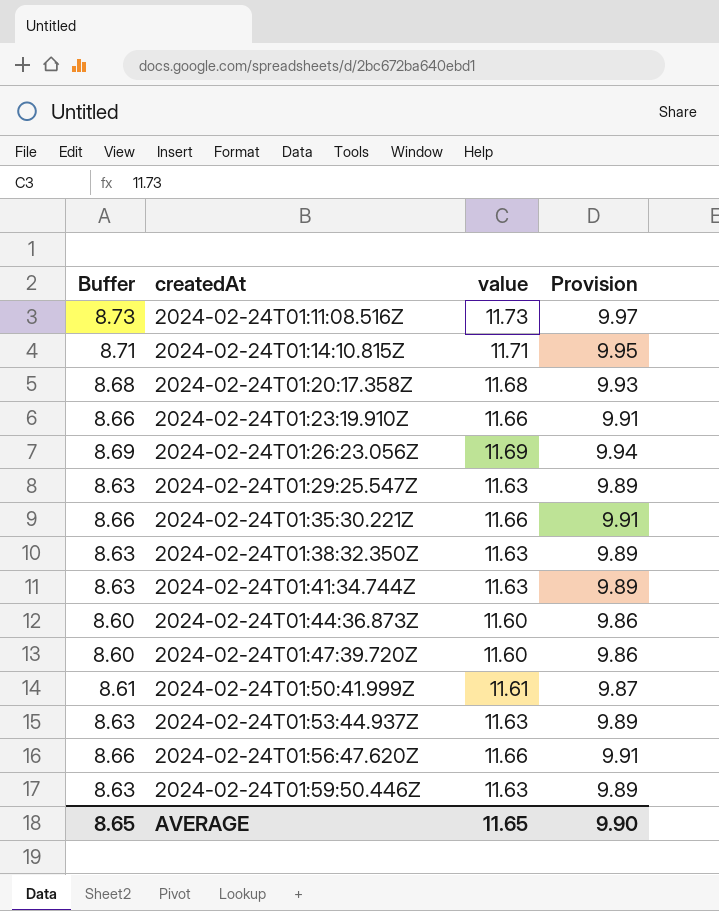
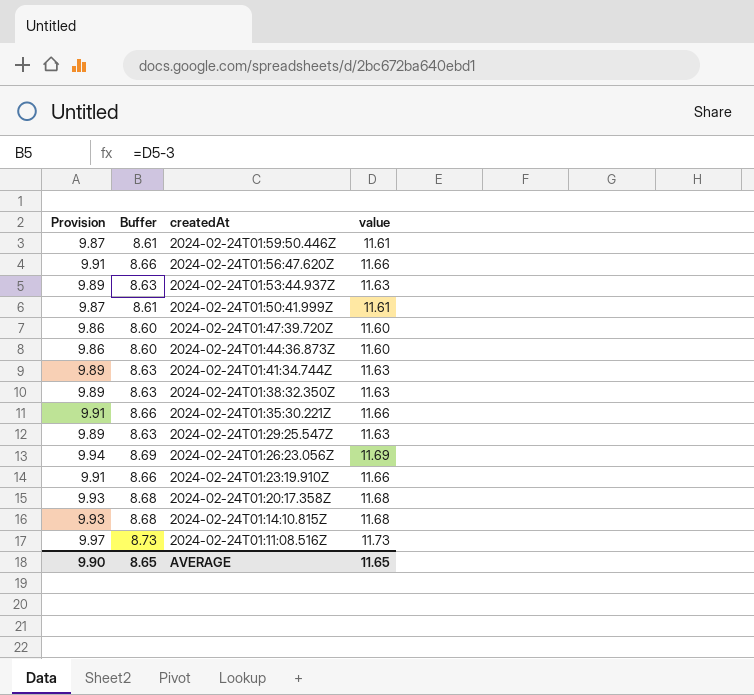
row order: createdAt ascending -> createdAt descending
column Provision | position: 4 -> 1
2024-02-24T01:59:50.446Z | Provision: 9.89 -> 9.87
2024-02-24T01:59:50.446Z | Buffer: 8.63 -> 8.61
2024-02-24T01:59:50.446Z | value: 11.63 -> 11.61
2024-02-24T01:14:10.815Z | Provision: 9.95 -> 9.93
2024-02-24T01:14:10.815Z | Buffer: 8.71 -> 8.68
2024-02-24T01:14:10.815Z | value: 11.71 -> 11.68

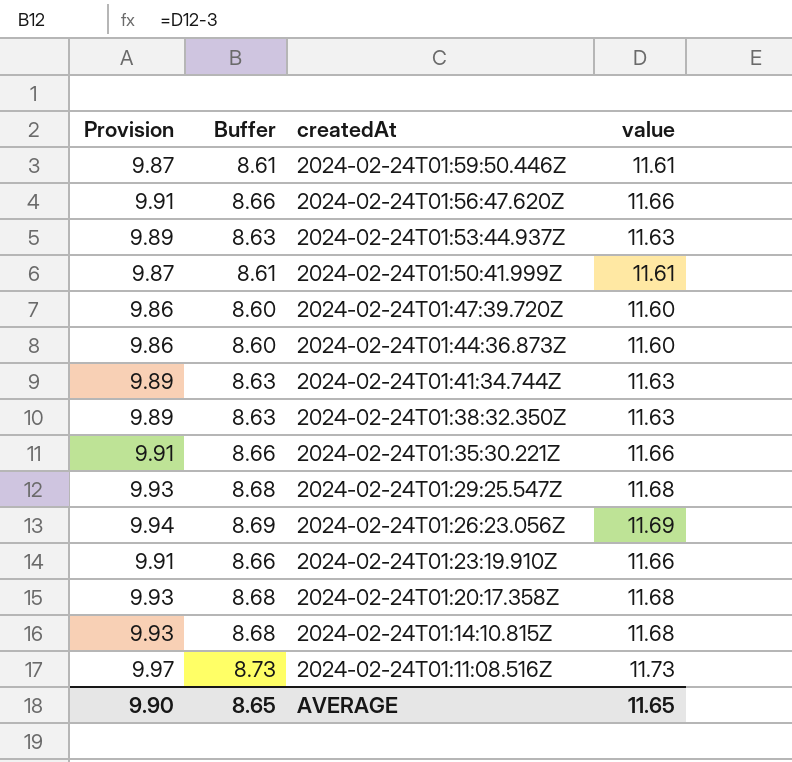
2024-02-24T01:29:25.547Z | Provision: 9.89 -> 9.93
2024-02-24T01:29:25.547Z | Buffer: 8.63 -> 8.68
2024-02-24T01:29:25.547Z | value: 11.63 -> 11.68

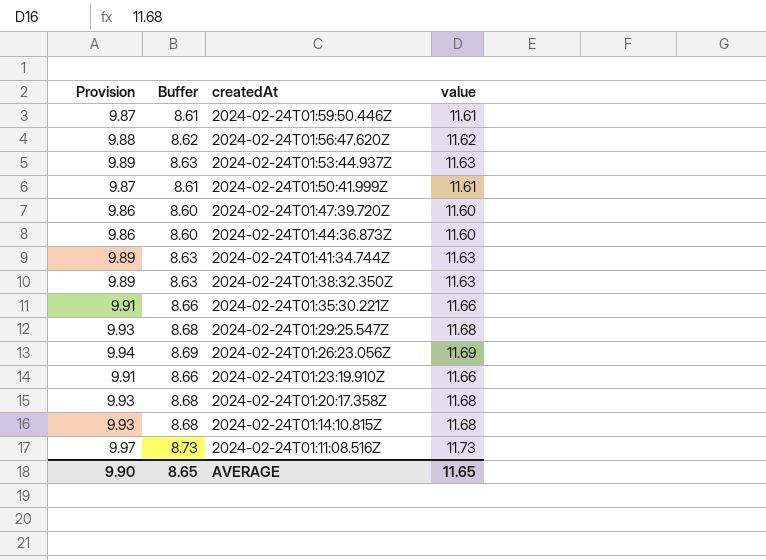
2024-02-24T01:56:47.620Z | Provision: 9.91 -> 9.88
2024-02-24T01:56:47.620Z | Buffer: 8.66 -> 8.62
2024-02-24T01:56:47.620Z | value: 11.66 -> 11.62

